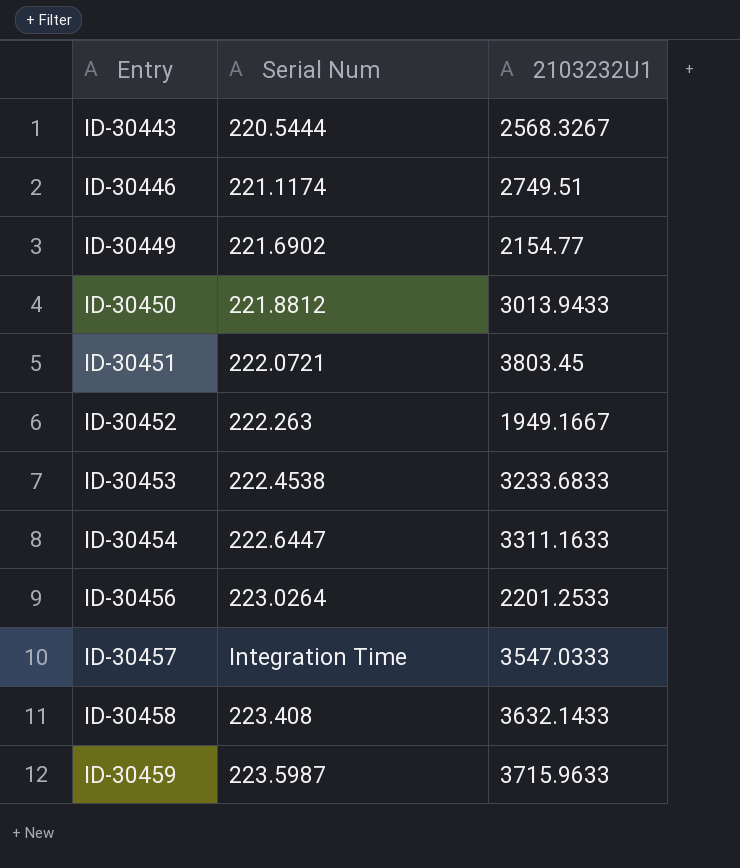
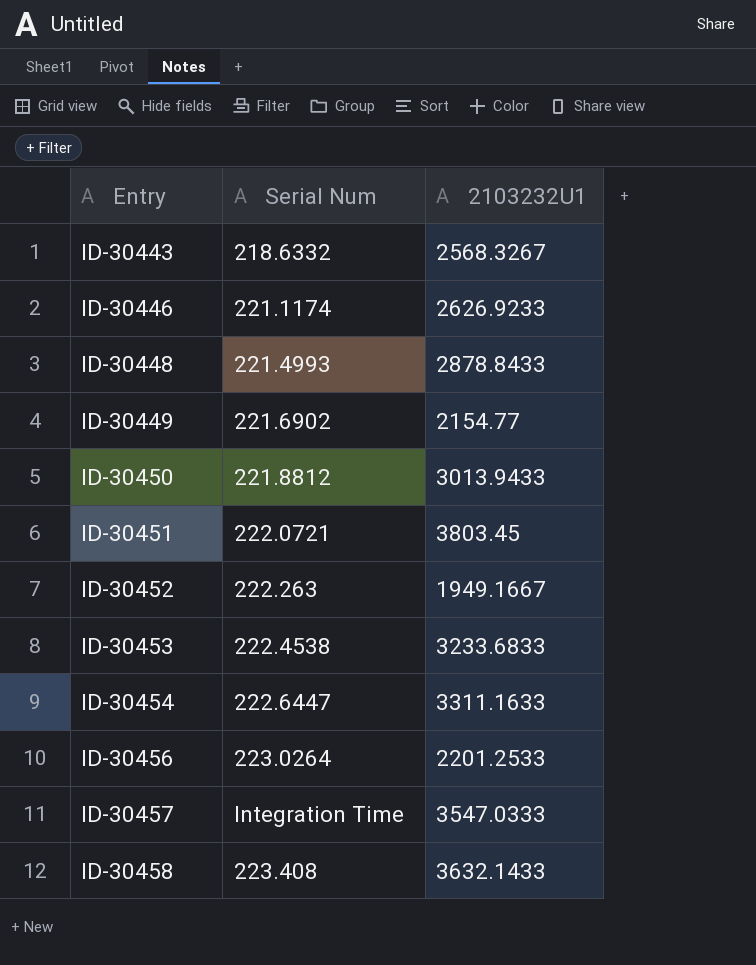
row ID-30459: 223.5987 | 3715.9633 -> none
ID-30443 | Serial Num: 220.5444 -> 218.6332
ID-30446 | 2103232U1: 2749.51 -> 2626.9233
row ID-30448: none -> 221.4993 | 2878.8433

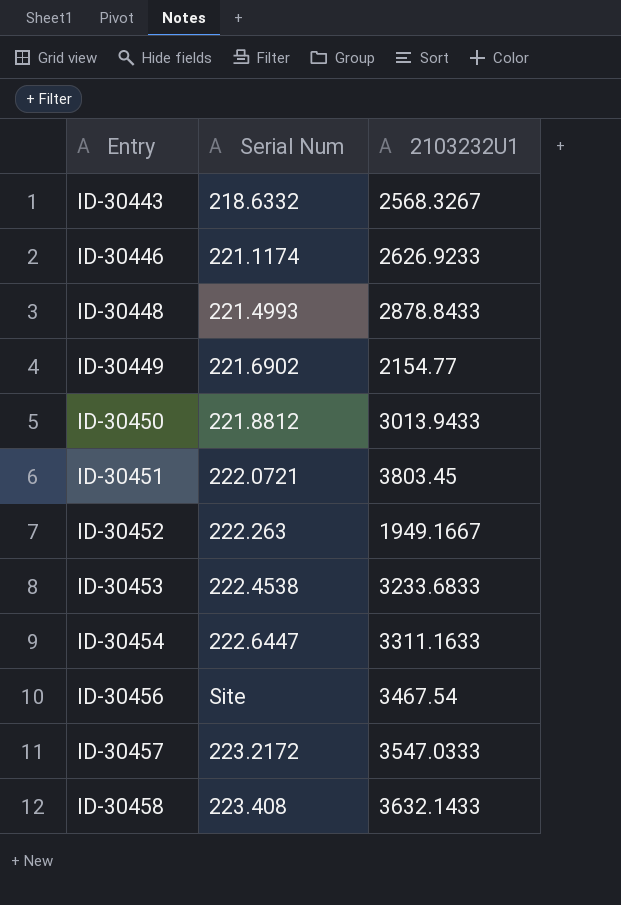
ID-30456 | Serial Num: 223.0264 -> Site
ID-30456 | 2103232U1: 2201.2533 -> 3467.54
ID-30457 | Serial Num: Integration Time -> 223.2172

